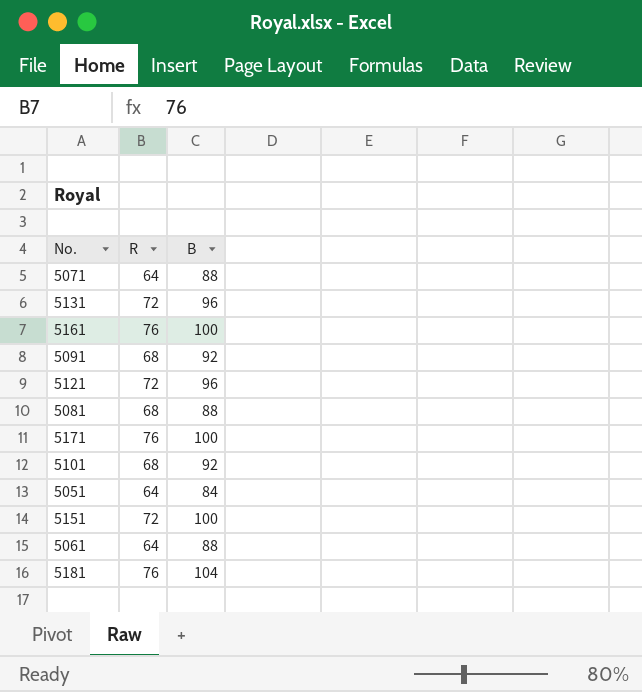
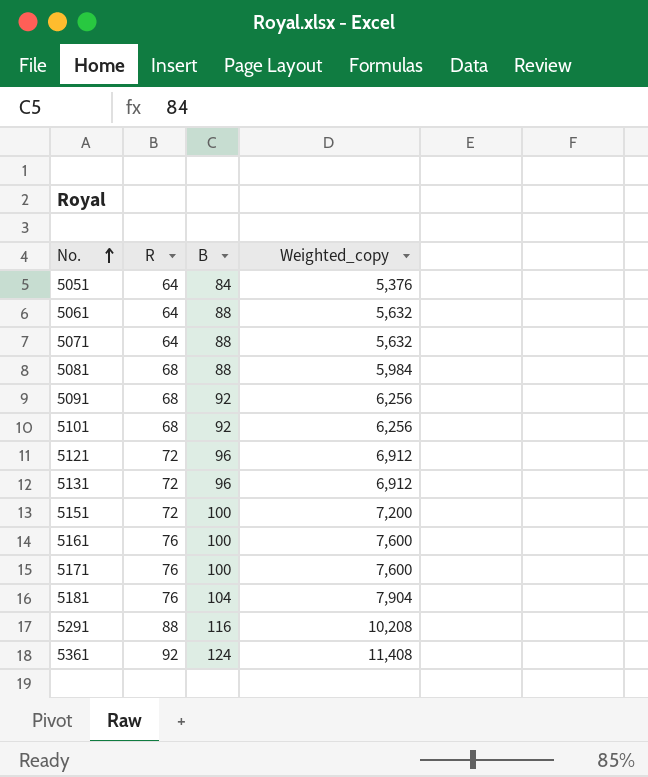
row order: none -> No. ascending
column Weighted_copy | formula: none -> [R] * [B]
row 5291: none -> 88 | 116 | 10,208
row 5361: none -> 92 | 124 | 11,408

